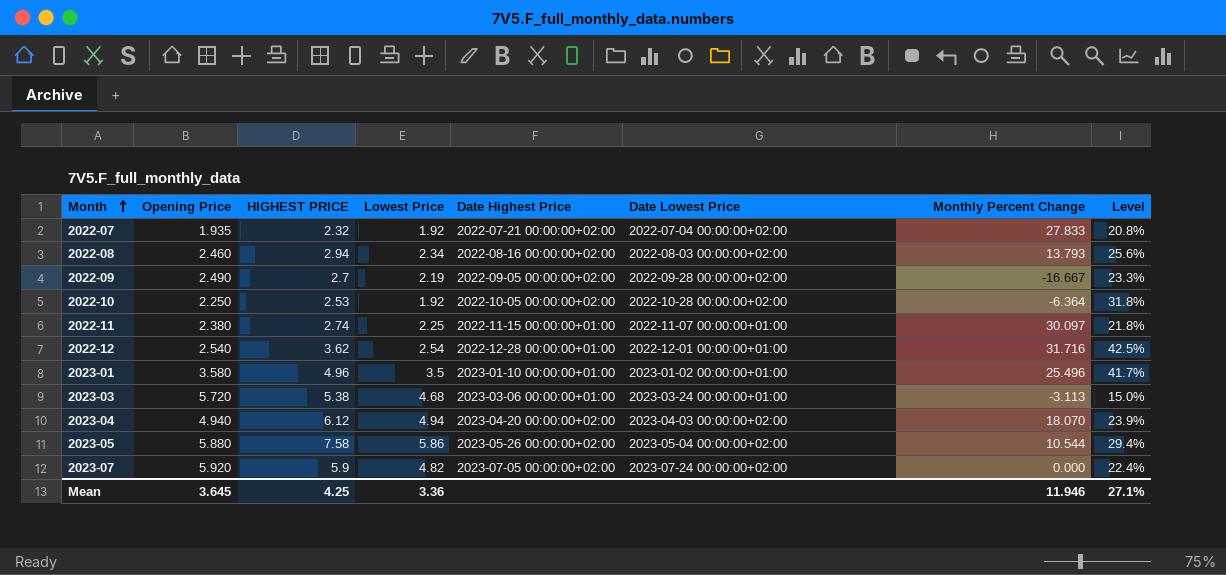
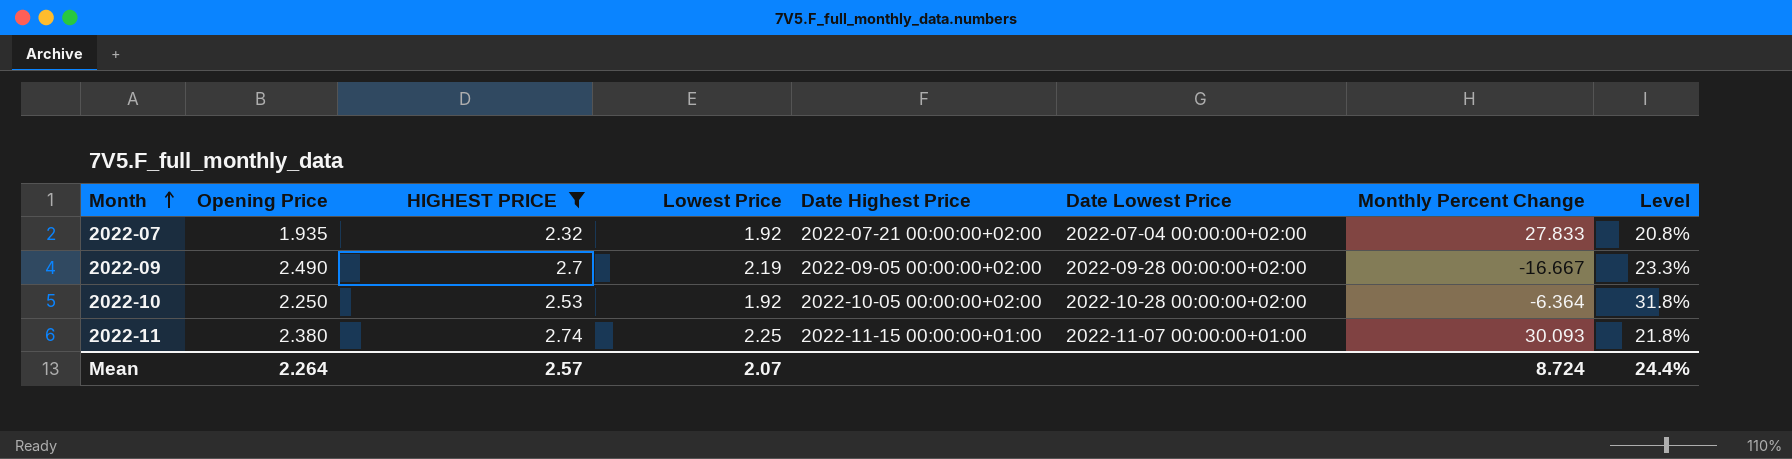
filter: none -> HIGHEST PRICE <= 2.74
2022-11 | Monthly Percent Change: 30.097 -> 30.093
Mean | Opening Price: 3.645 -> 2.264
Mean | HIGHEST PRICE: 4.25 -> 2.57
Mean | Lowest Price: 3.36 -> 2.07
Mean | Monthly Percent Change: 11.946 -> 8.724
Mean | Level: 27.1% -> 24.4%

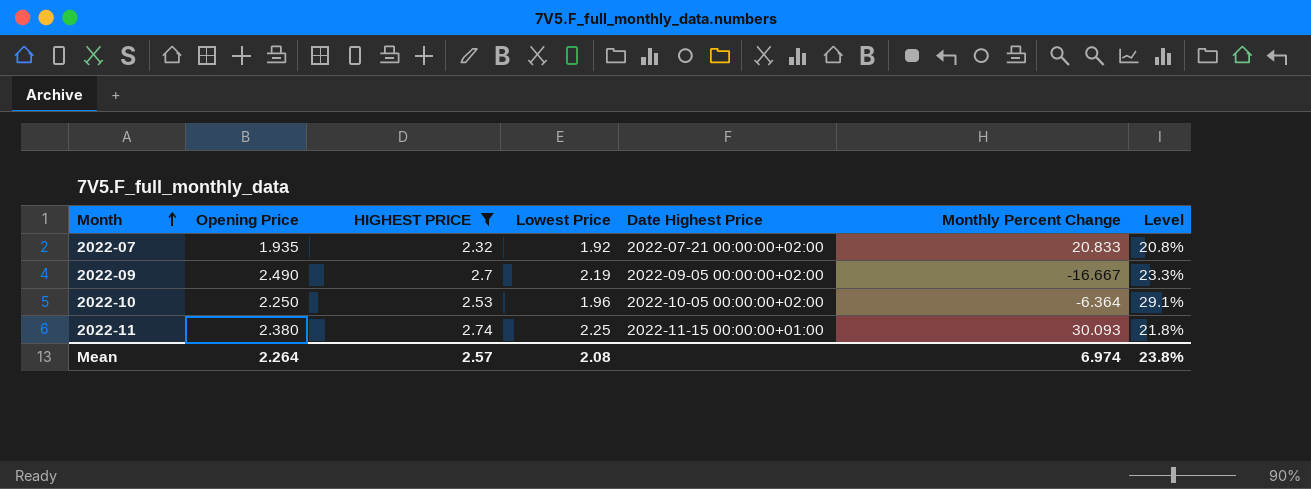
column Date Lowest Price | position: 6 -> none
2022-07 | Monthly Percent Change: 27.833 -> 20.833
2022-10 | Lowest Price: 1.92 -> 1.96
2022-10 | Level: 31.8% -> 29.1%
Mean | Lowest Price: 2.07 -> 2.08
Mean | Monthly Percent Change: 8.724 -> 6.974
Mean | Level: 24.4% -> 23.8%

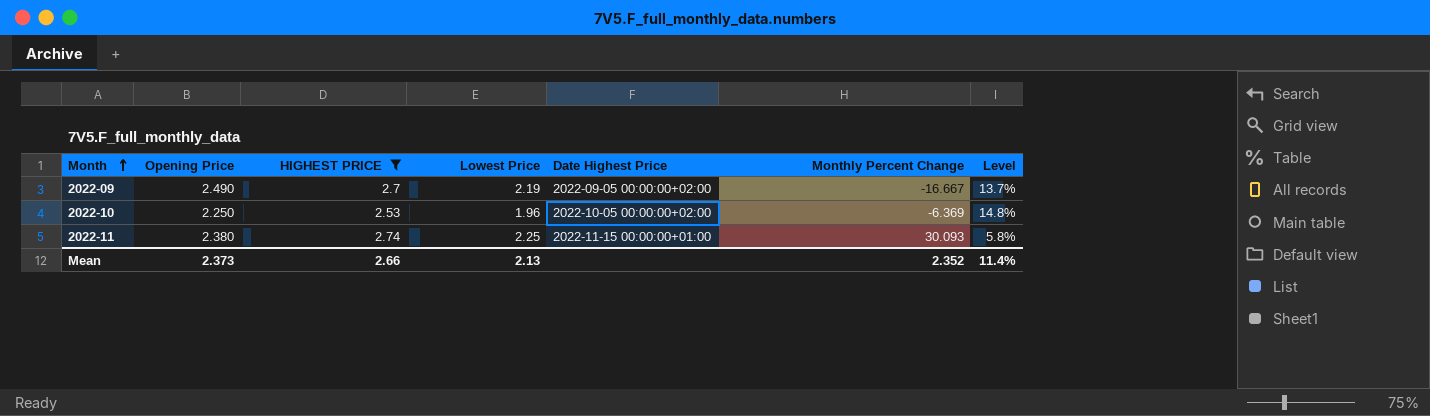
column Level | formula: ([HIGHEST PRICE] - [Lowest Price]) / [Lowest Price] -> ([Opening Price] - [Lowest Price]) / [Lowest Price]
row 2022-07: 1.935 | 2.32 | 1.92 | 2022-07-21 00:00:00+02:00 | 20.833 | 20.8% -> none
2022-10 | Monthly Percent Change: -6.364 -> -6.369
Mean | Opening Price: 2.264 -> 2.373
Mean | HIGHEST PRICE: 2.57 -> 2.66
Mean | Lowest Price: 2.08 -> 2.13
Mean | Monthly Percent Change: 6.974 -> 2.352
Mean | Level: 23.8% -> 11.4%

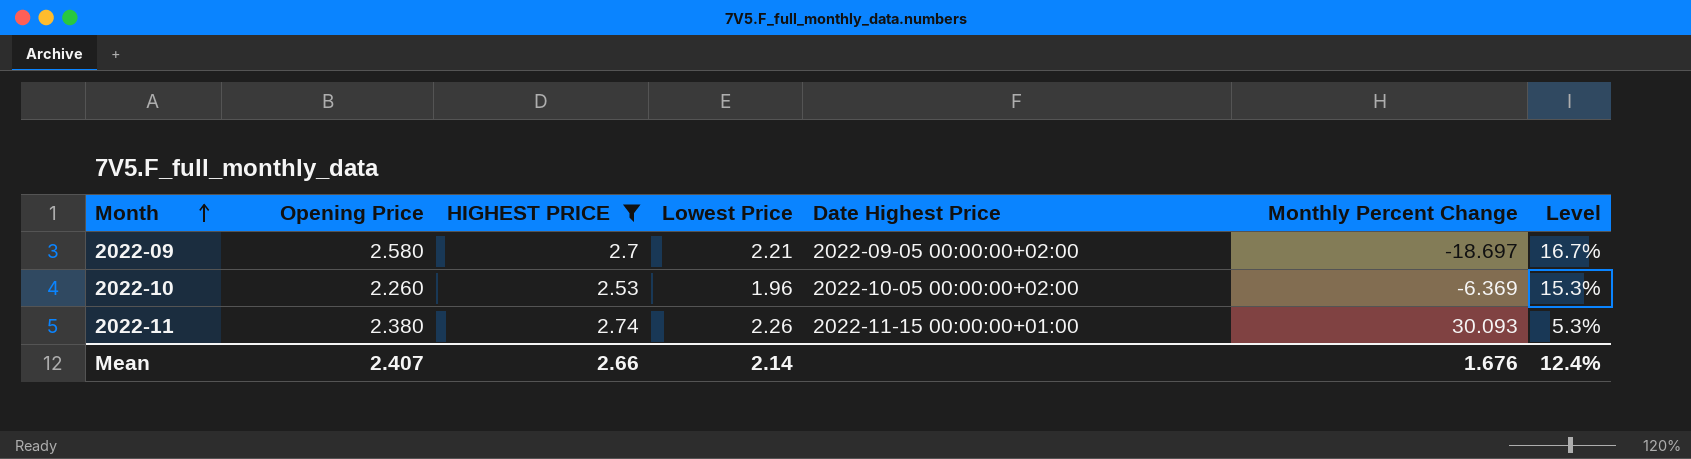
2022-09 | Opening Price: 2.490 -> 2.580
2022-09 | Lowest Price: 2.19 -> 2.21
2022-09 | Monthly Percent Change: -16.667 -> -18.697
2022-09 | Level: 13.7% -> 16.7%
2022-10 | Opening Price: 2.250 -> 2.260
2022-10 | Level: 14.8% -> 15.3%
2022-11 | Lowest Price: 2.25 -> 2.26
2022-11 | Level: 5.8% -> 5.3%
Mean | Opening Price: 2.373 -> 2.407
Mean | Lowest Price: 2.13 -> 2.14
Mean | Monthly Percent Change: 2.352 -> 1.676
Mean | Level: 11.4% -> 12.4%

